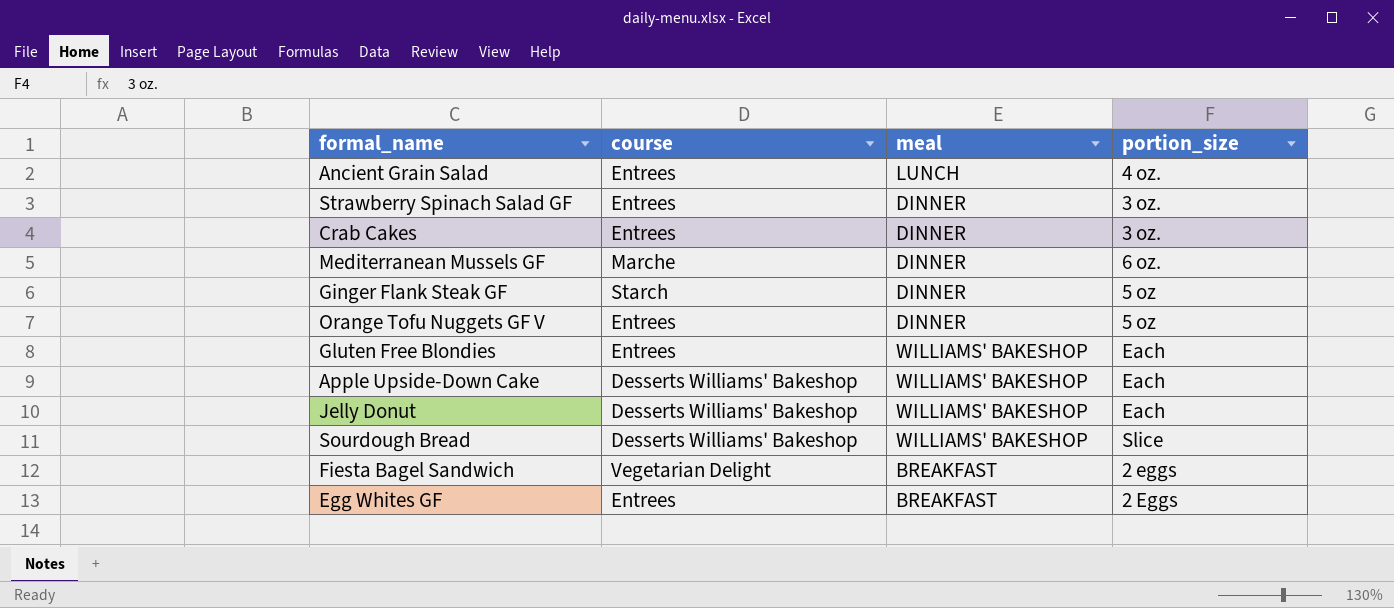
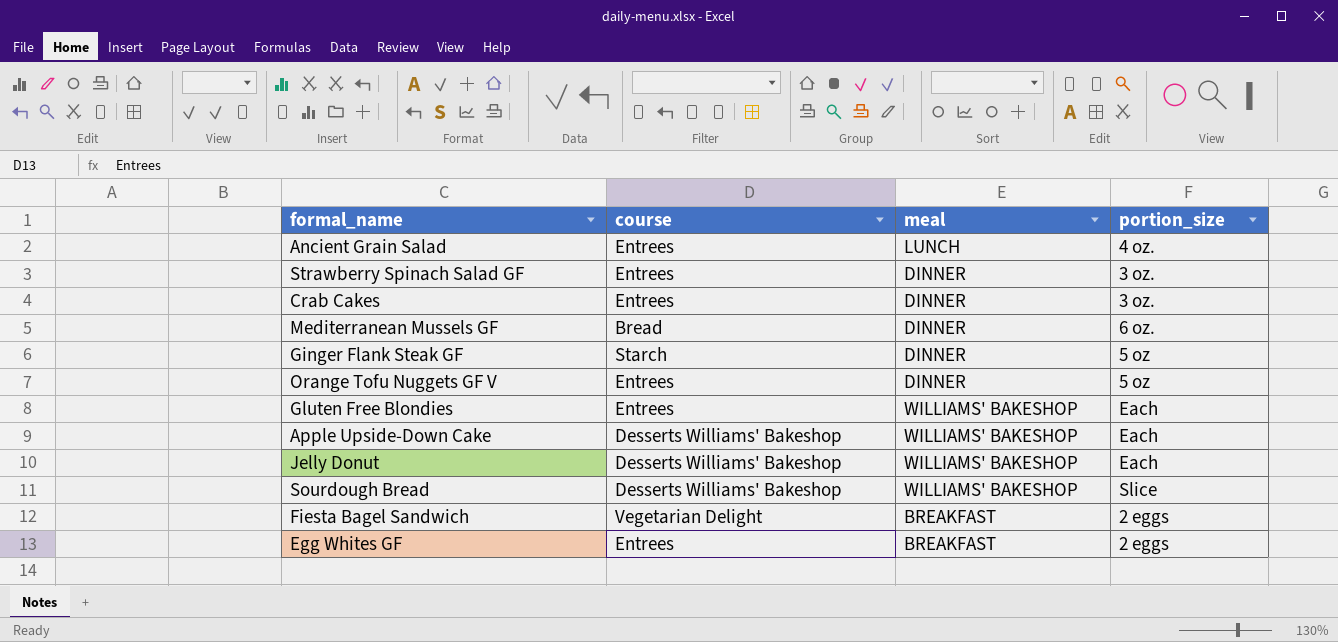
Mediterranean Mussels GF | course: Marche -> Bread
Egg Whites GF | portion_size: 2 Eggs -> 2 eggs

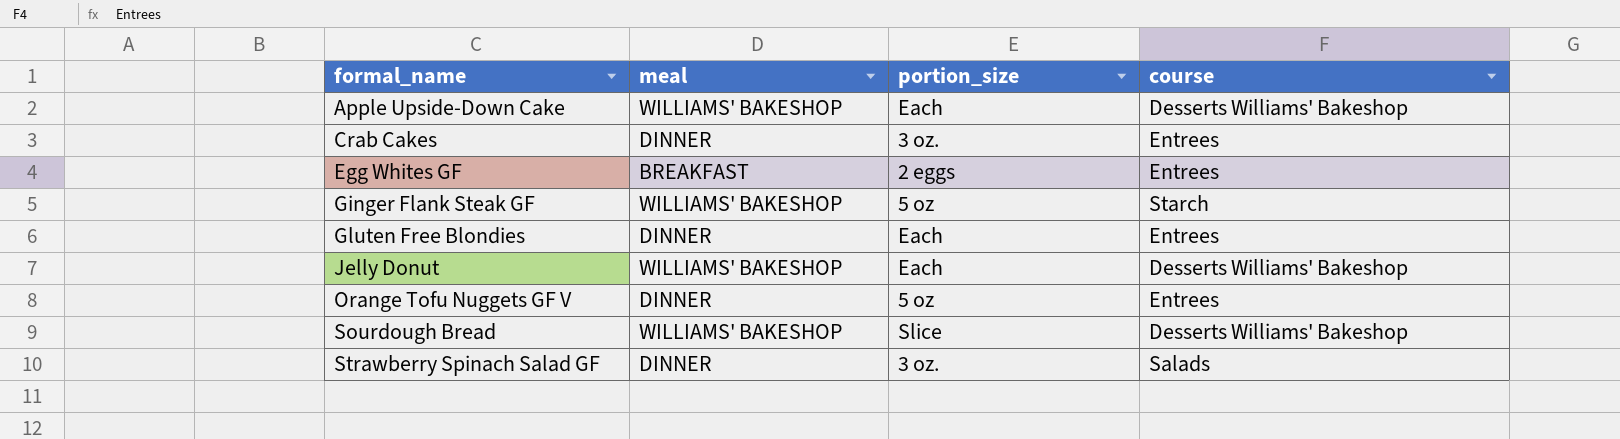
row order: none -> formal_name ascending
column course | position: 2 -> 4
row Ancient Grain Salad: Entrees | LUNCH | 4 oz. -> none
row Mediterranean Mussels GF: Bread | DINNER | 6 oz. -> none
row Fiesta Bagel Sandwich: Vegetarian Delight | BREAKFAST | 2 eggs -> none
Ginger Flank Steak GF | meal: DINNER -> WILLIAMS' BAKESHOP
Gluten Free Blondies | meal: WILLIAMS' BAKESHOP -> DINNER
Strawberry Spinach Salad GF | course: Entrees -> Salads

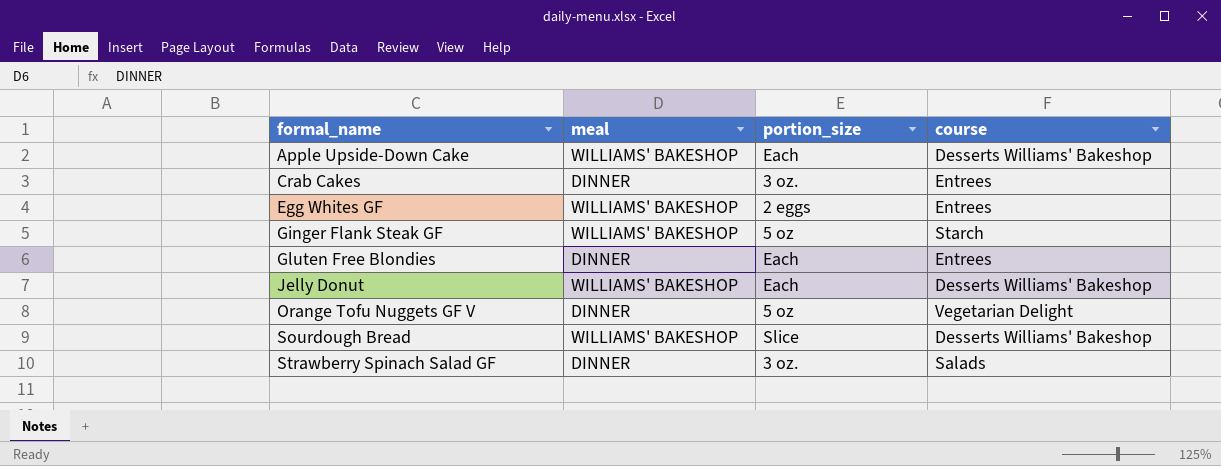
Egg Whites GF | meal: BREAKFAST -> WILLIAMS' BAKESHOP
Orange Tofu Nuggets GF V | course: Entrees -> Vegetarian Delight

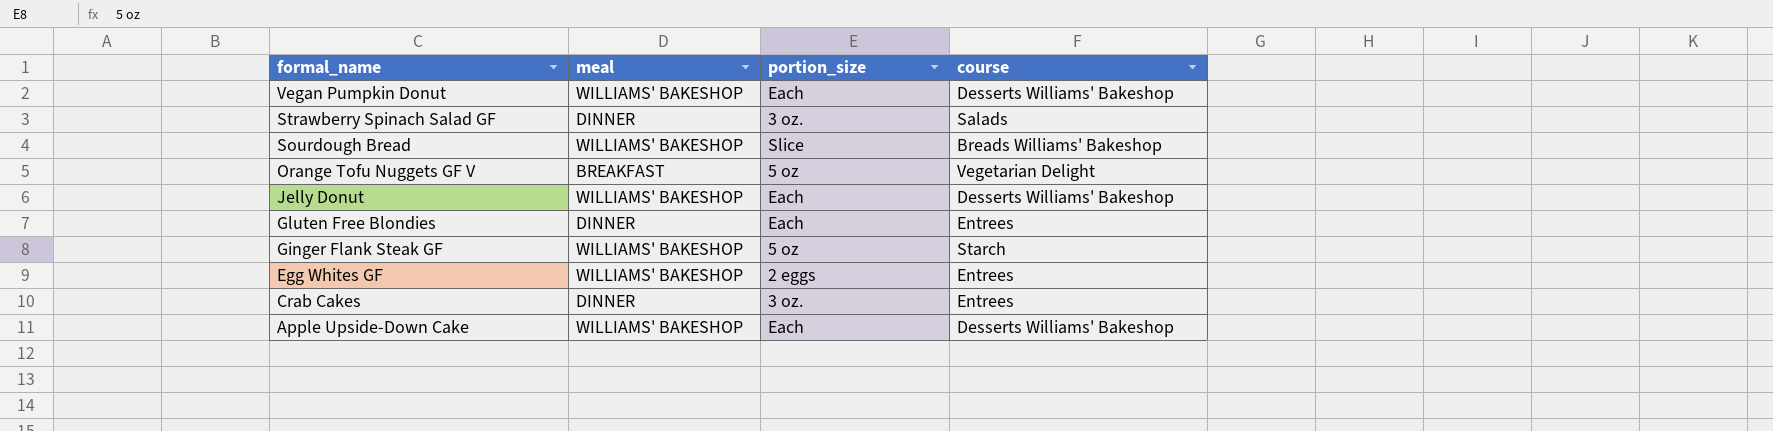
row order: formal_name ascending -> formal_name descending
row Vegan Pumpkin Donut: none -> WILLIAMS' BAKESHOP | Each | Desserts Williams' Bakeshop
Sourdough Bread | course: Desserts Williams' Bakeshop -> Breads Williams' Bakeshop
Orange Tofu Nuggets GF V | meal: DINNER -> BREAKFAST

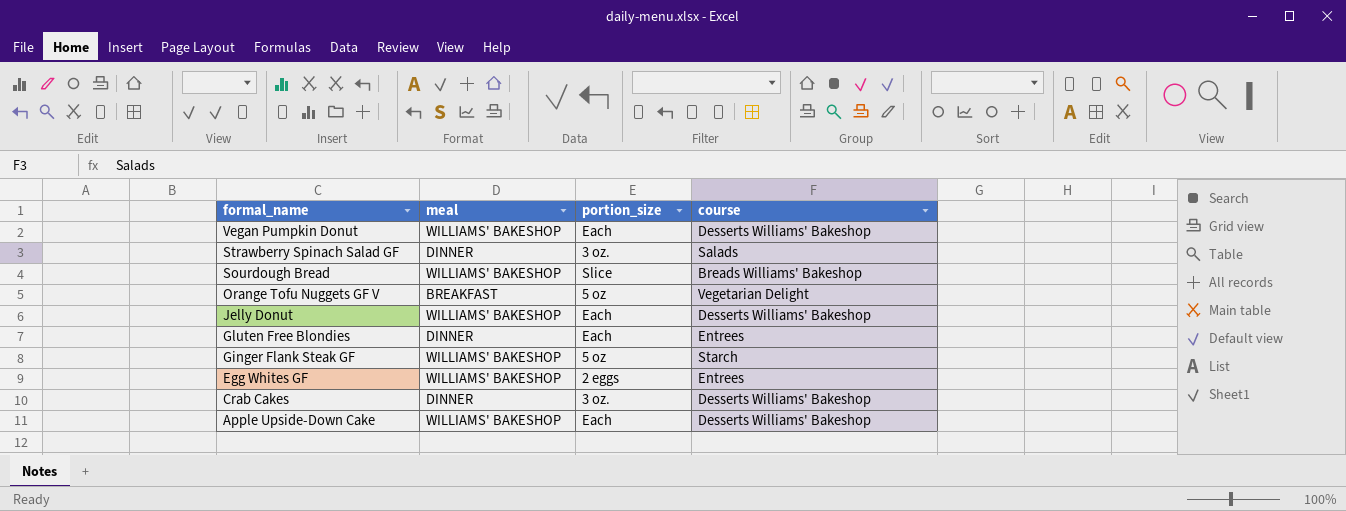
Crab Cakes | course: Entrees -> Desserts Williams' Bakeshop

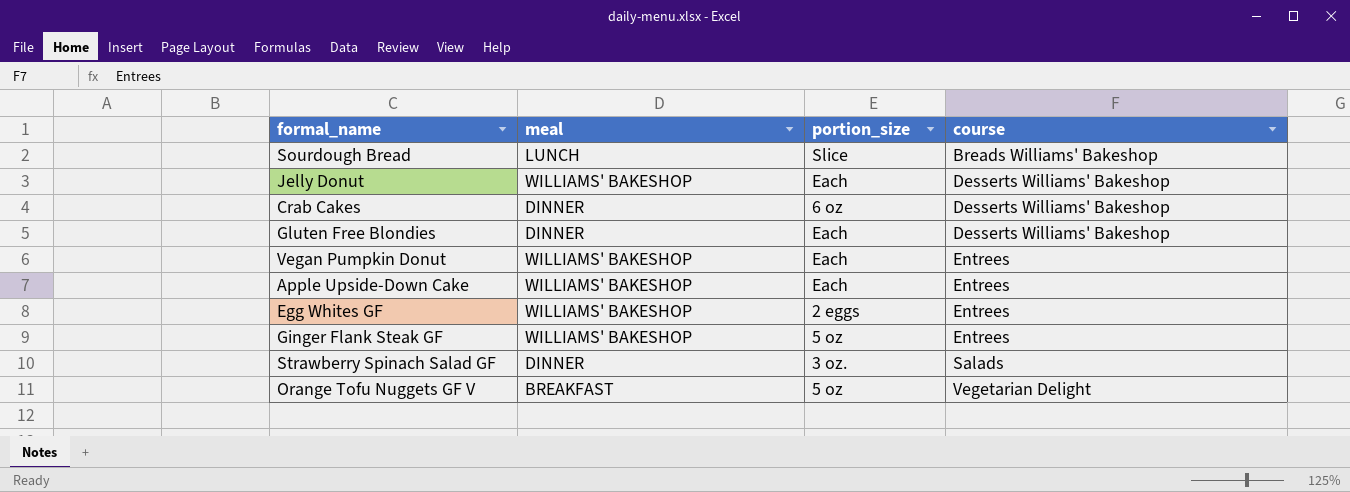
row order: formal_name descending -> course ascending
Sourdough Bread | meal: WILLIAMS' BAKESHOP -> LUNCH
Crab Cakes | portion_size: 3 oz. -> 6 oz
Gluten Free Blondies | course: Entrees -> Desserts Williams' Bakeshop
Vegan Pumpkin Donut | course: Desserts Williams' Bakeshop -> Entrees
Apple Upside-Down Cake | course: Desserts Williams' Bakeshop -> Entrees
Ginger Flank Steak GF | course: Starch -> Entrees

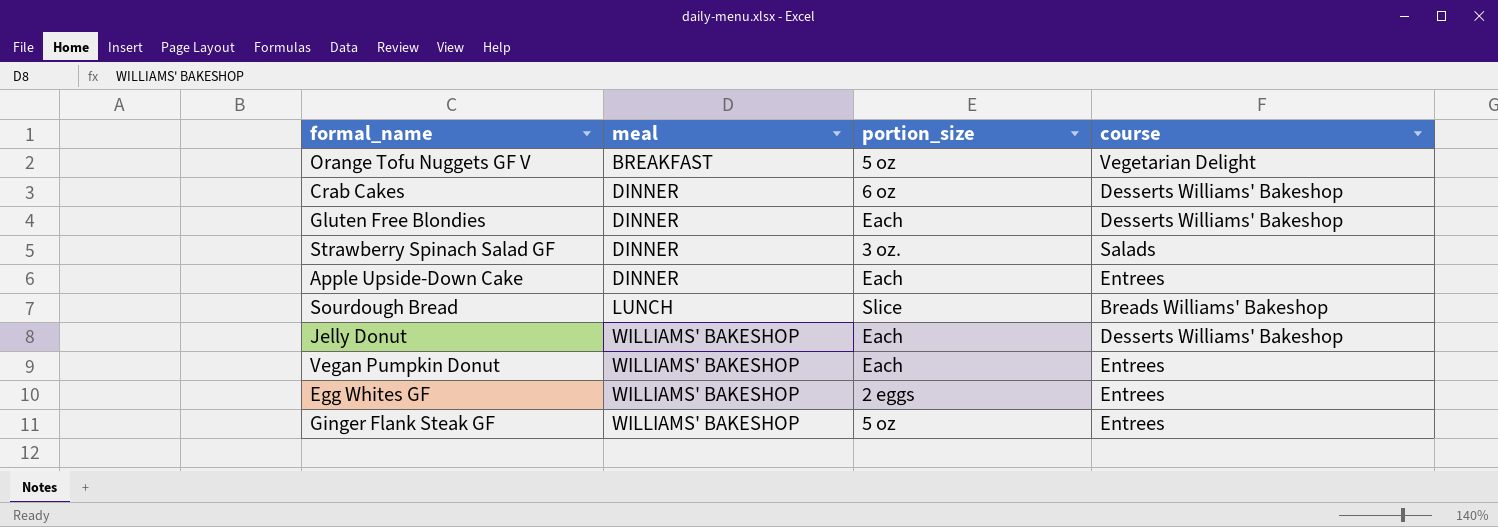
row order: course ascending -> meal ascending
Apple Upside-Down Cake | meal: WILLIAMS' BAKESHOP -> DINNER

